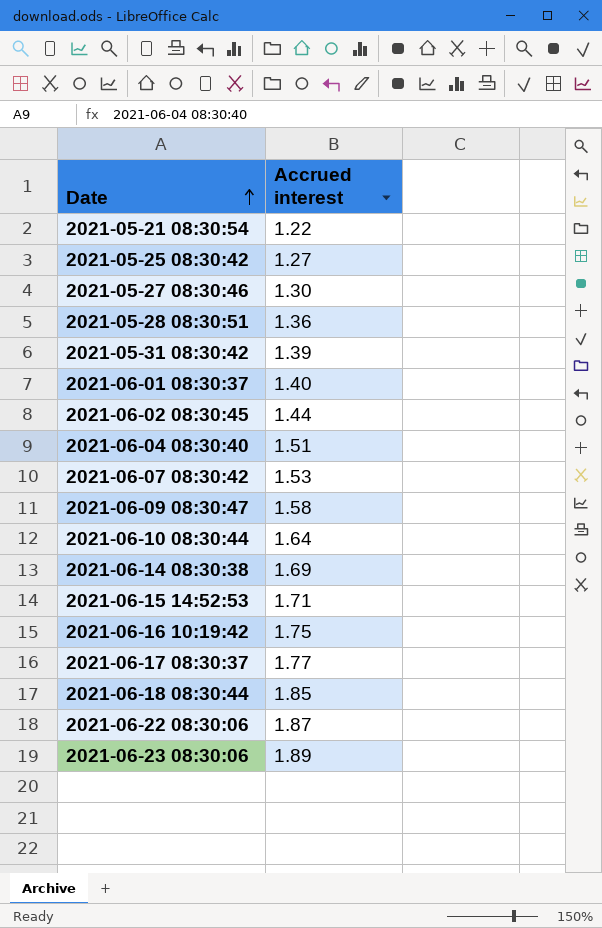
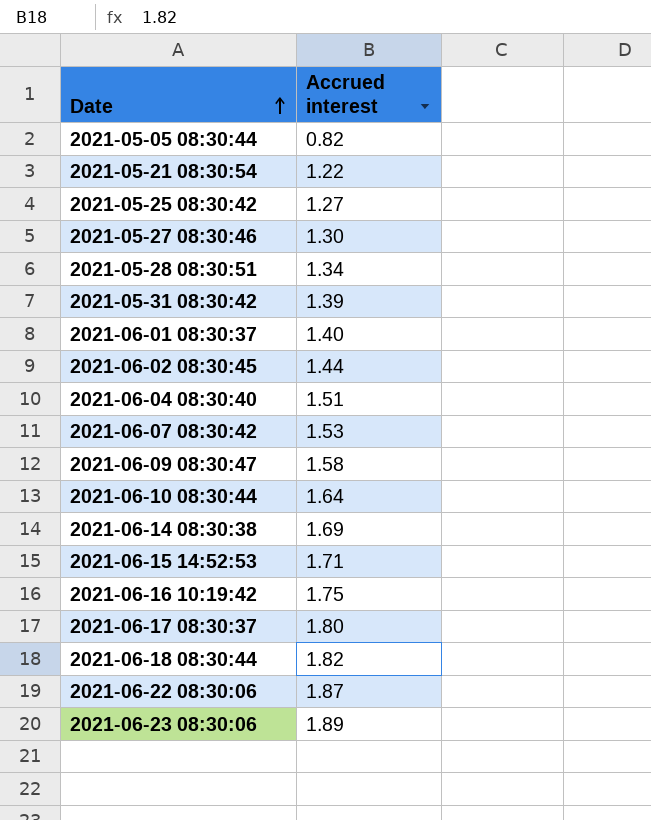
row 2021-05-05 08:30:44: none -> 0.82
2021-05-28 08:30:51 | Accrued interest: 1.36 -> 1.34
2021-06-17 08:30:37 | Accrued interest: 1.77 -> 1.80
2021-06-18 08:30:44 | Accrued interest: 1.85 -> 1.82

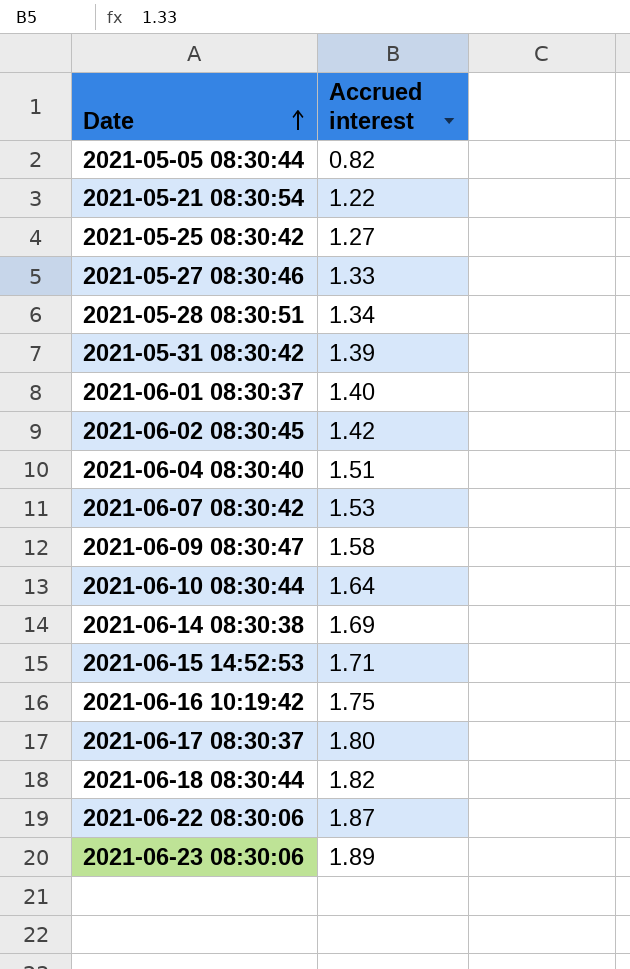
2021-05-27 08:30:46 | Accrued interest: 1.30 -> 1.33
2021-06-02 08:30:45 | Accrued interest: 1.44 -> 1.42

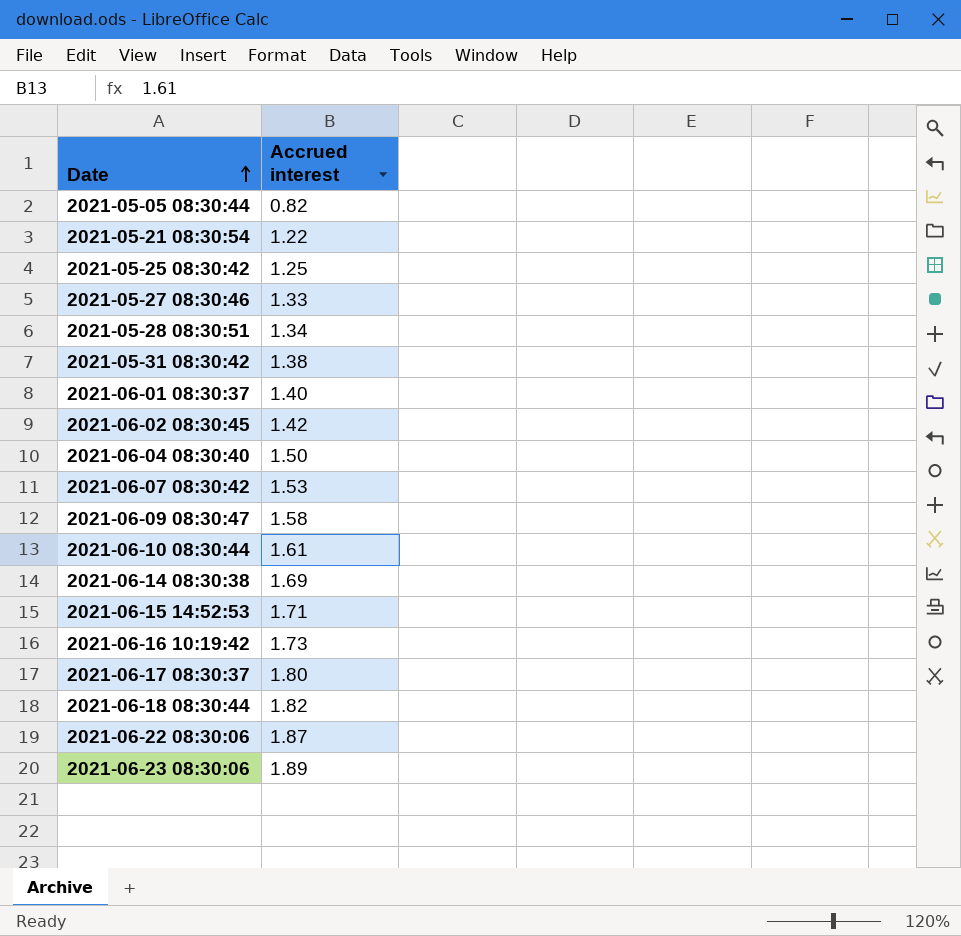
2021-05-25 08:30:42 | Accrued interest: 1.27 -> 1.25
2021-05-31 08:30:42 | Accrued interest: 1.39 -> 1.38
2021-06-04 08:30:40 | Accrued interest: 1.51 -> 1.50
2021-06-10 08:30:44 | Accrued interest: 1.64 -> 1.61
2021-06-16 10:19:42 | Accrued interest: 1.75 -> 1.73

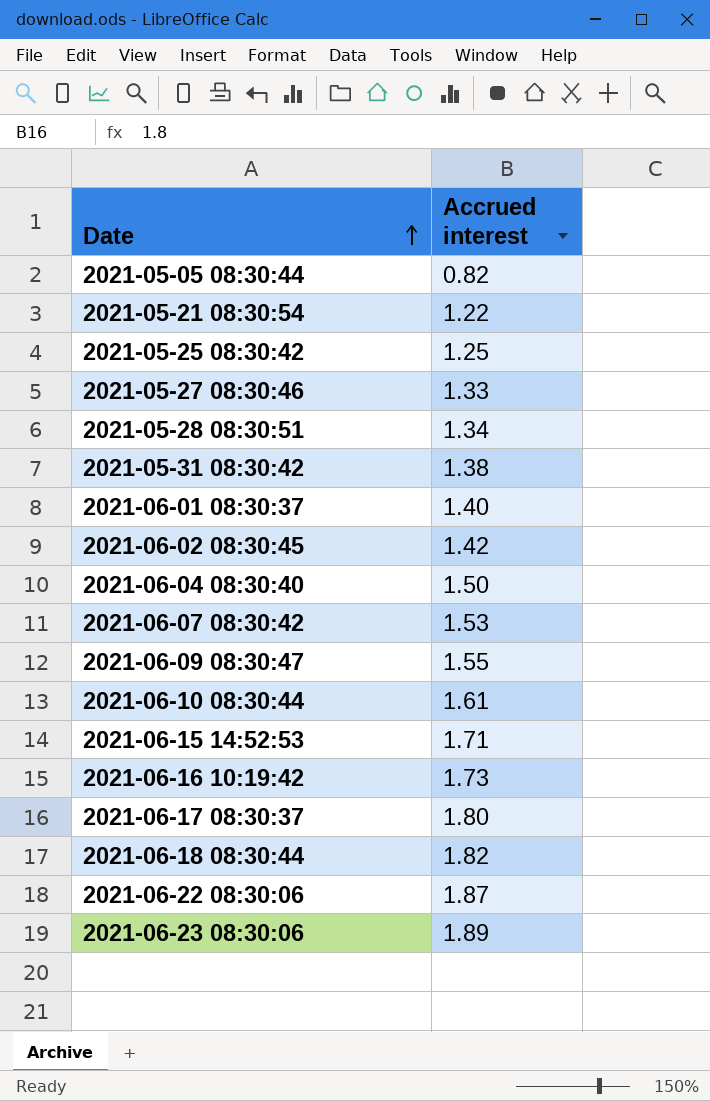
row 2021-06-14 08:30:38: 1.69 -> none
2021-06-09 08:30:47 | Accrued interest: 1.58 -> 1.55

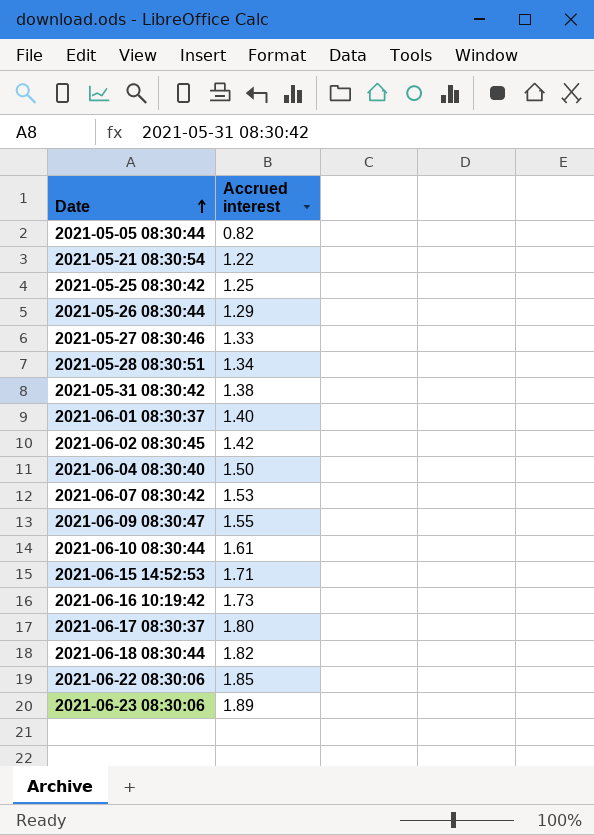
row 2021-05-26 08:30:44: none -> 1.29
2021-06-22 08:30:06 | Accrued interest: 1.87 -> 1.85

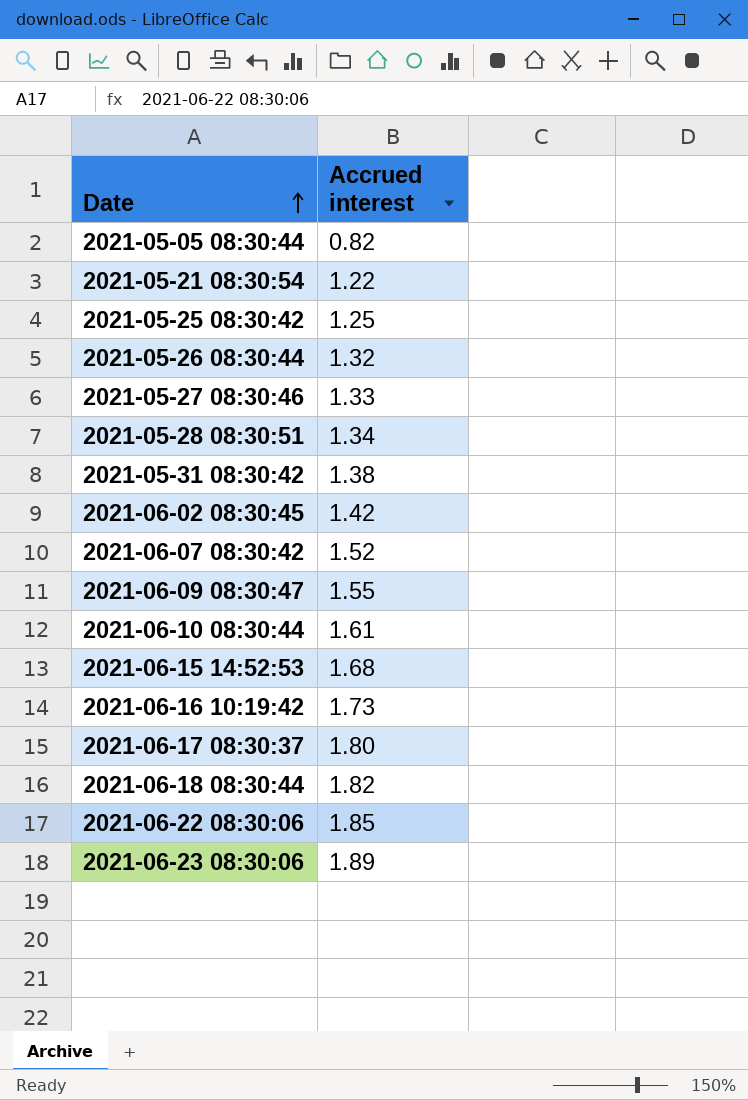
row 2021-06-01 08:30:37: 1.40 -> none
row 2021-06-04 08:30:40: 1.50 -> none
2021-05-26 08:30:44 | Accrued interest: 1.29 -> 1.32
2021-06-07 08:30:42 | Accrued interest: 1.53 -> 1.52
2021-06-15 14:52:53 | Accrued interest: 1.71 -> 1.68

